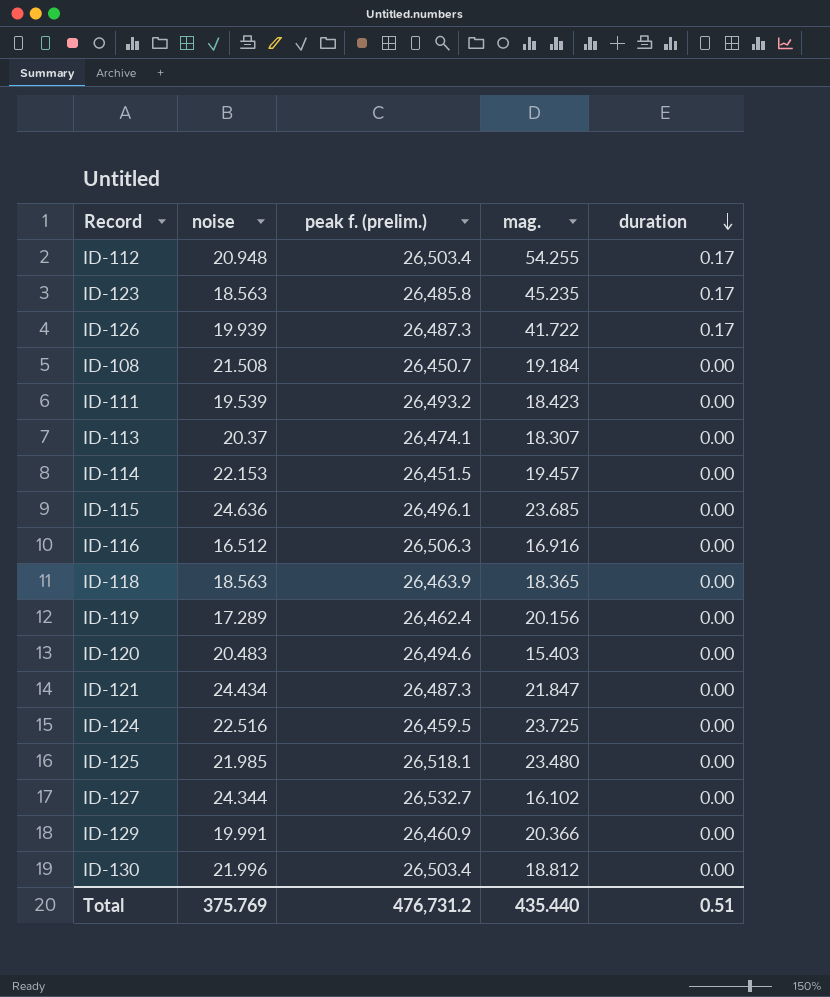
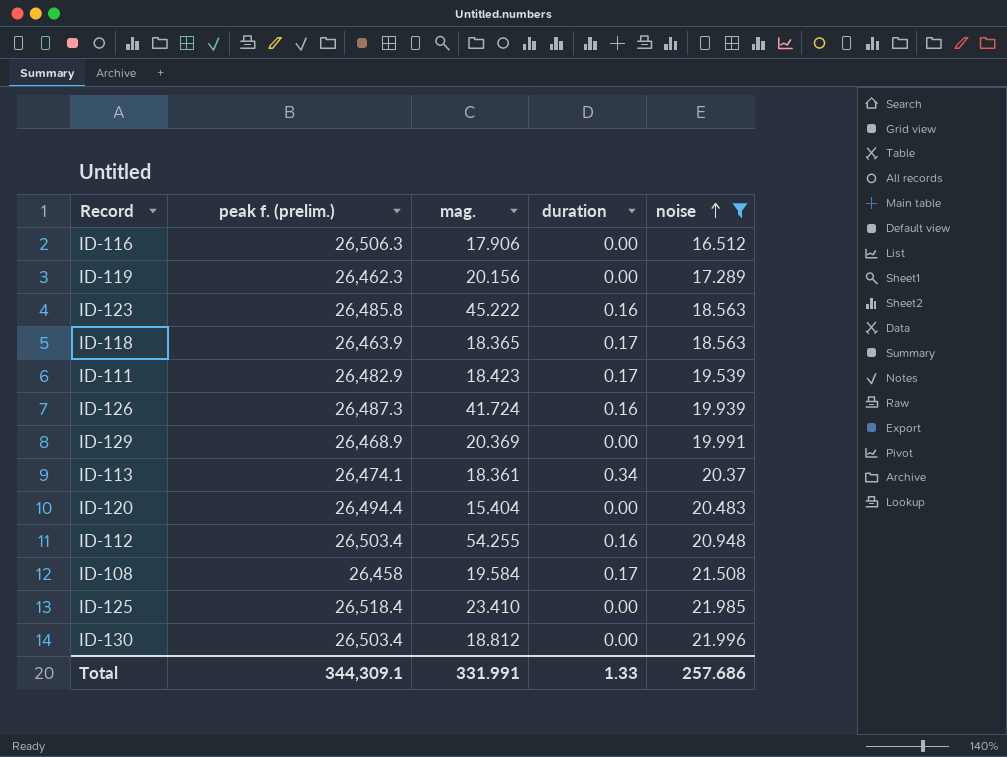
filter: none -> noise <= 21.996
row order: duration descending -> noise ascending
column noise | position: 2 -> 5
ID-116 | mag.: 16.916 -> 17.906
ID-119 | peak f. (prelim.): 26,462.4 -> 26,462.3
ID-123 | mag.: 45.235 -> 45.222
ID-123 | duration: 0.17 -> 0.16
ID-118 | duration: 0.00 -> 0.17
ID-111 | peak f. (prelim.): 26,493.2 -> 26,482.9
ID-111 | duration: 0.00 -> 0.17
ID-126 | mag.: 41.722 -> 41.724
ID-126 | duration: 0.17 -> 0.16
ID-129 | peak f. (prelim.): 26,460.9 -> 26,468.9
ID-129 | mag.: 20.366 -> 20.369
ID-113 | mag.: 18.307 -> 18.361
ID-113 | duration: 0.00 -> 0.34
ID-120 | peak f. (prelim.): 26,494.6 -> 26,494.4
ID-120 | mag.: 15.403 -> 15.404
ID-112 | duration: 0.17 -> 0.16
ID-108 | peak f. (prelim.): 26,450.7 -> 26,458
ID-108 | mag.: 19.184 -> 19.584
ID-108 | duration: 0.00 -> 0.17
ID-125 | peak f. (prelim.): 26,518.1 -> 26,518.4
ID-125 | mag.: 23.480 -> 23.410
Total | peak f. (prelim.): 476,731.2 -> 344,309.1
Total | mag.: 435.440 -> 331.991
Total | duration: 0.51 -> 1.33
Total | noise: 375.769 -> 257.686

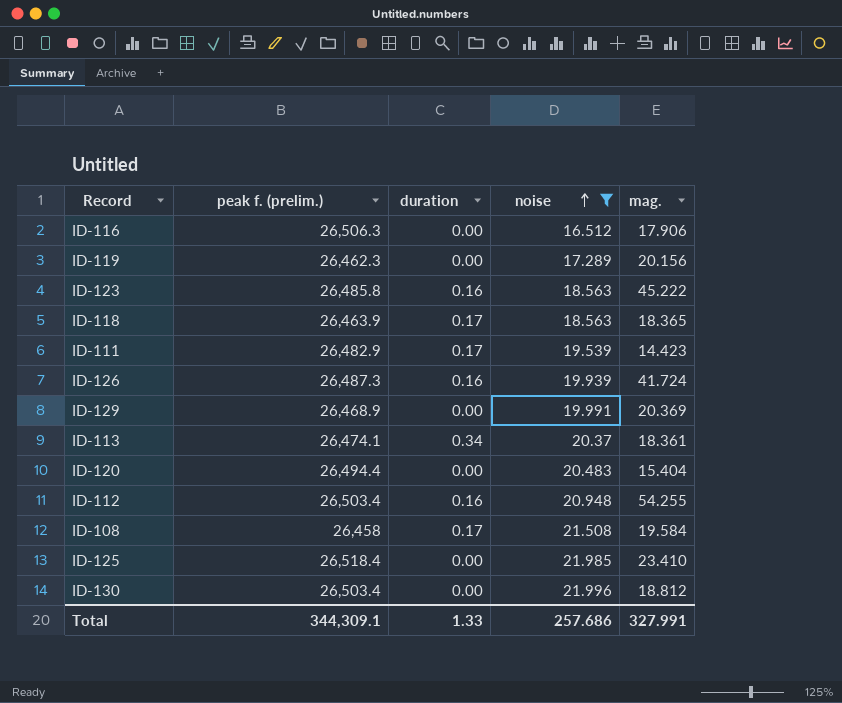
column mag. | position: 3 -> 5
ID-111 | mag.: 18.423 -> 14.423
Total | mag.: 331.991 -> 327.991

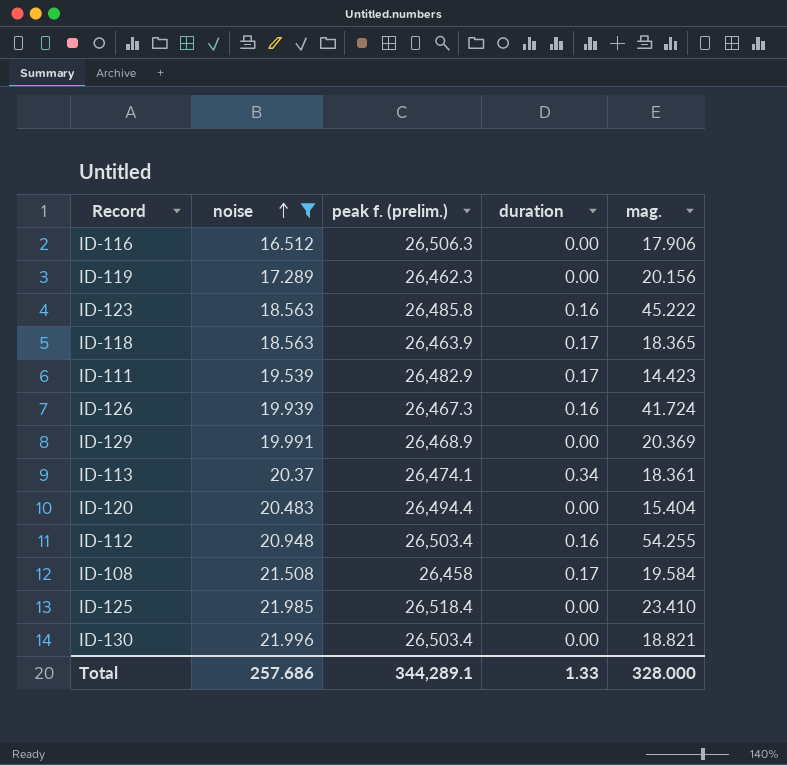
column noise | position: 4 -> 2
ID-126 | peak f. (prelim.): 26,487.3 -> 26,467.3
ID-130 | mag.: 18.812 -> 18.821
Total | peak f. (prelim.): 344,309.1 -> 344,289.1
Total | mag.: 327.991 -> 328.000

